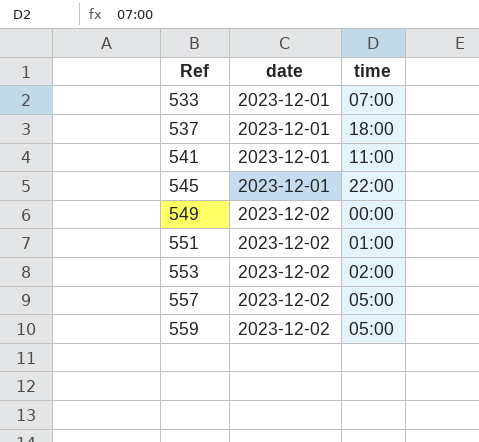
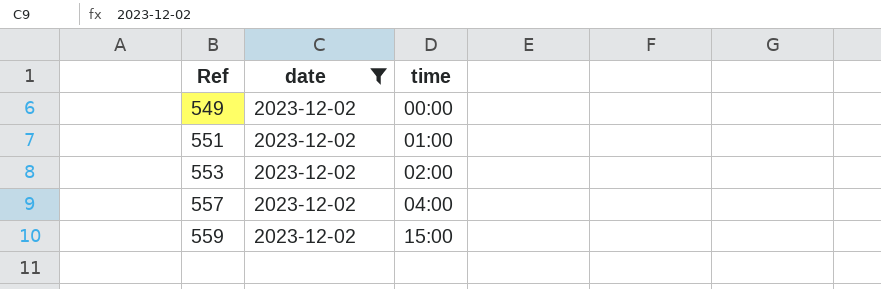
filter: none -> date = 2023-12-02
557 | time: 05:00 -> 04:00
559 | time: 05:00 -> 15:00

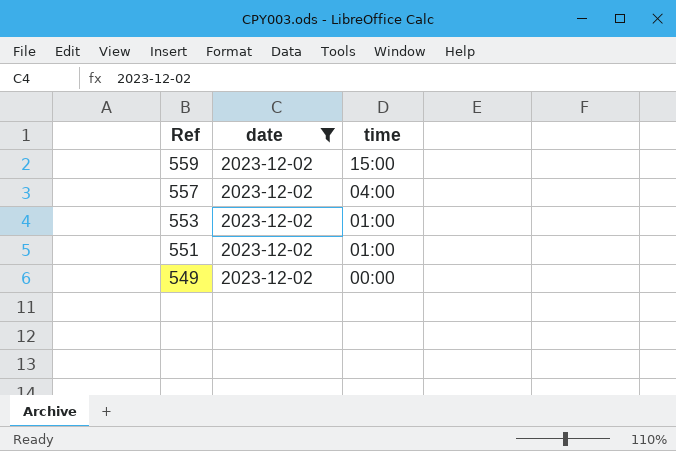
row order: Ref ascending -> Ref descending
553 | time: 02:00 -> 01:00

